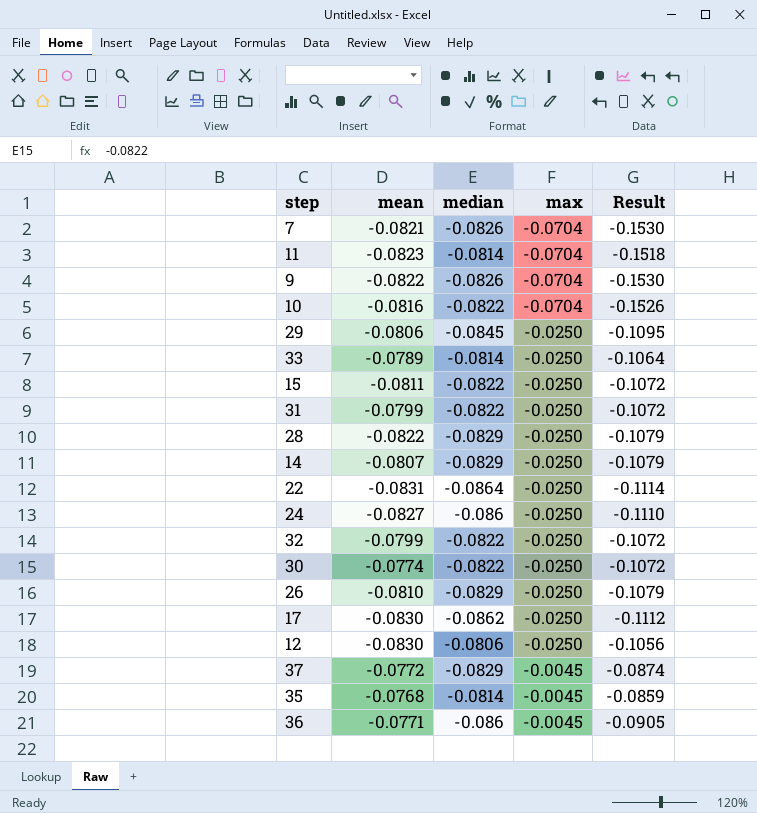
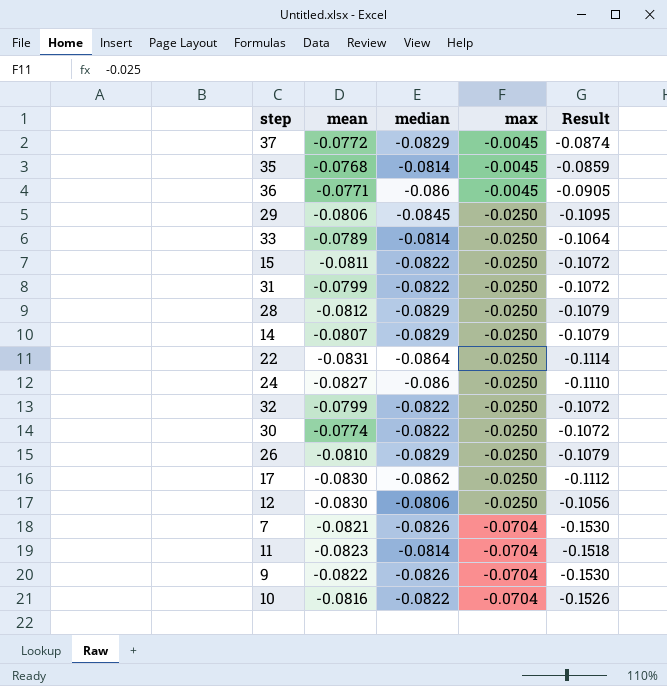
row order: max ascending -> max descending
28 | mean: -0.0822 -> -0.0812

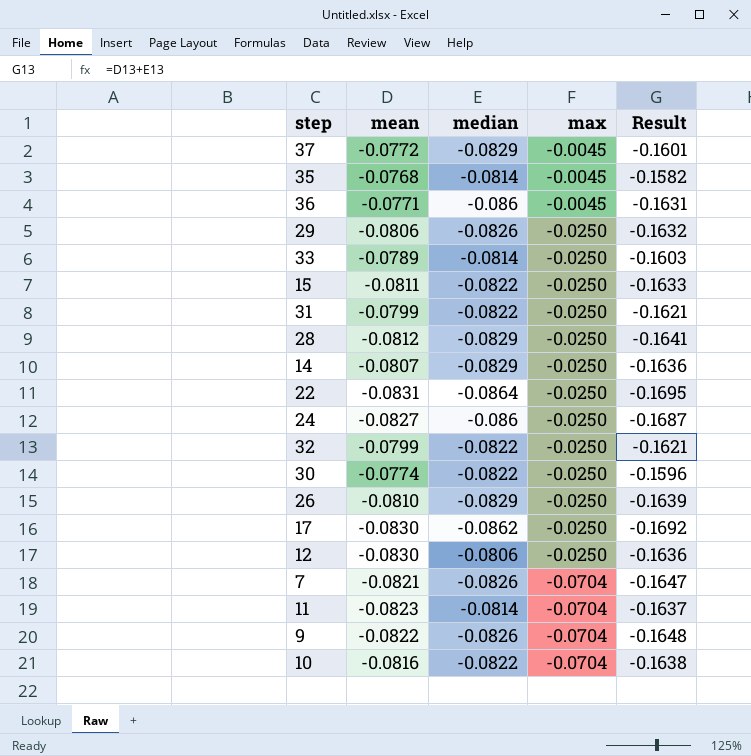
column Result | formula: [median] + [max] -> [mean] + [median]
29 | median: -0.0845 -> -0.0826

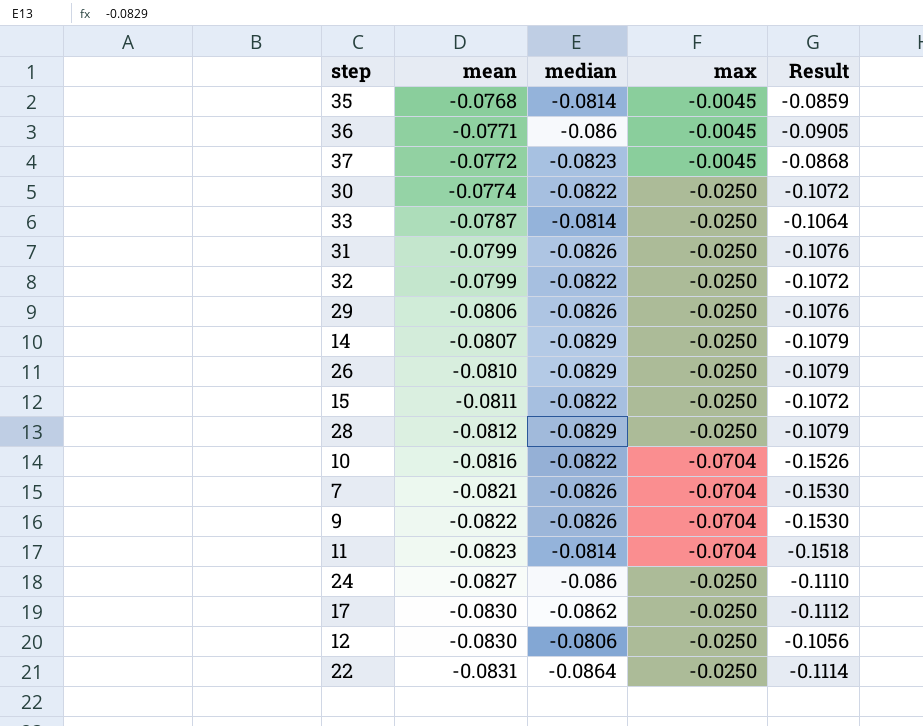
row order: max descending -> mean descending
column Result | formula: [mean] + [median] -> [median] + [max]
37 | median: -0.0829 -> -0.0823
33 | mean: -0.0789 -> -0.0787
31 | median: -0.0822 -> -0.0826

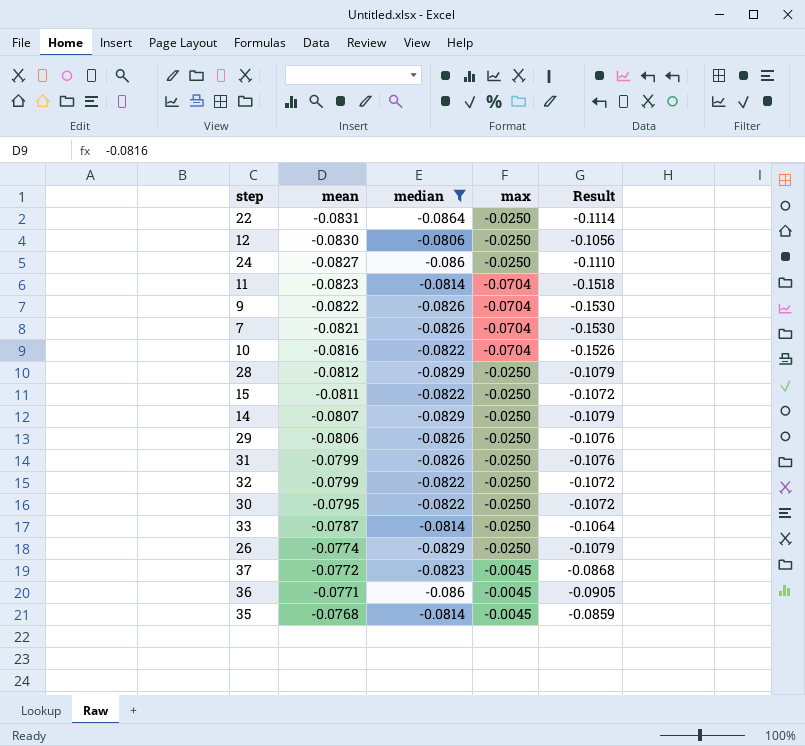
filter: none -> median != -0.0862
row order: mean descending -> mean ascending
30 | mean: -0.0774 -> -0.0795
26 | mean: -0.0810 -> -0.0774

